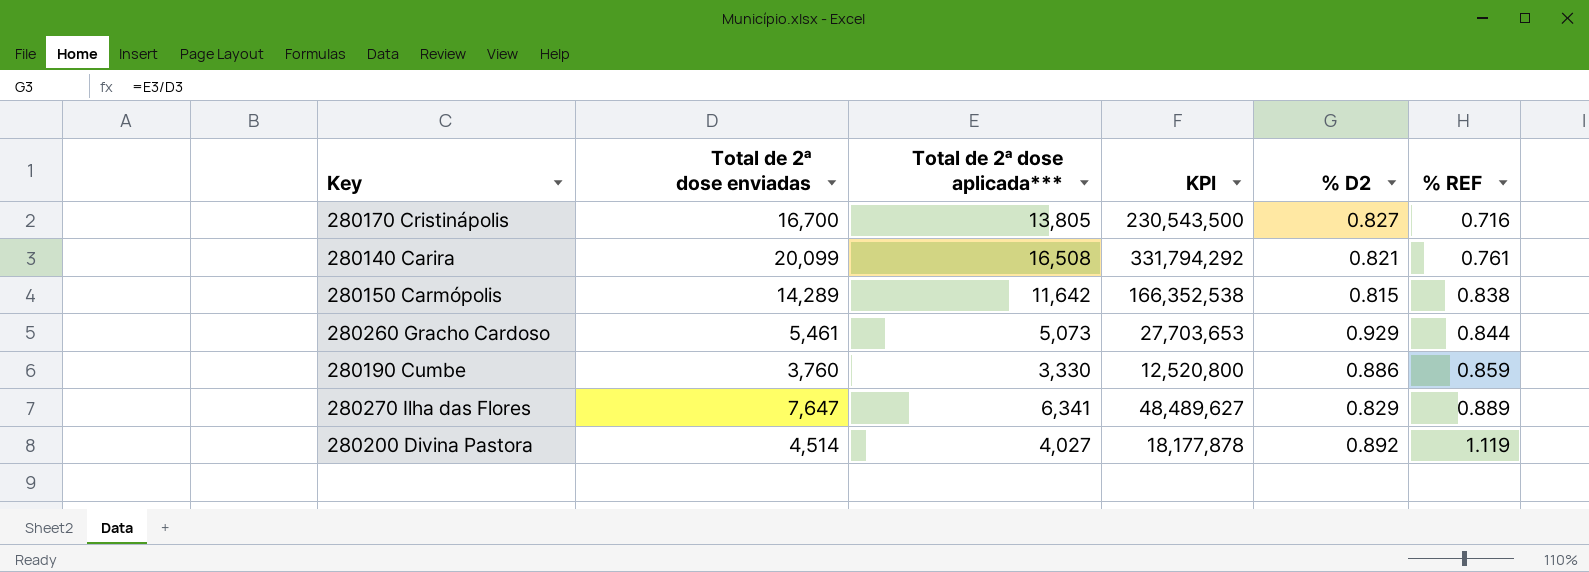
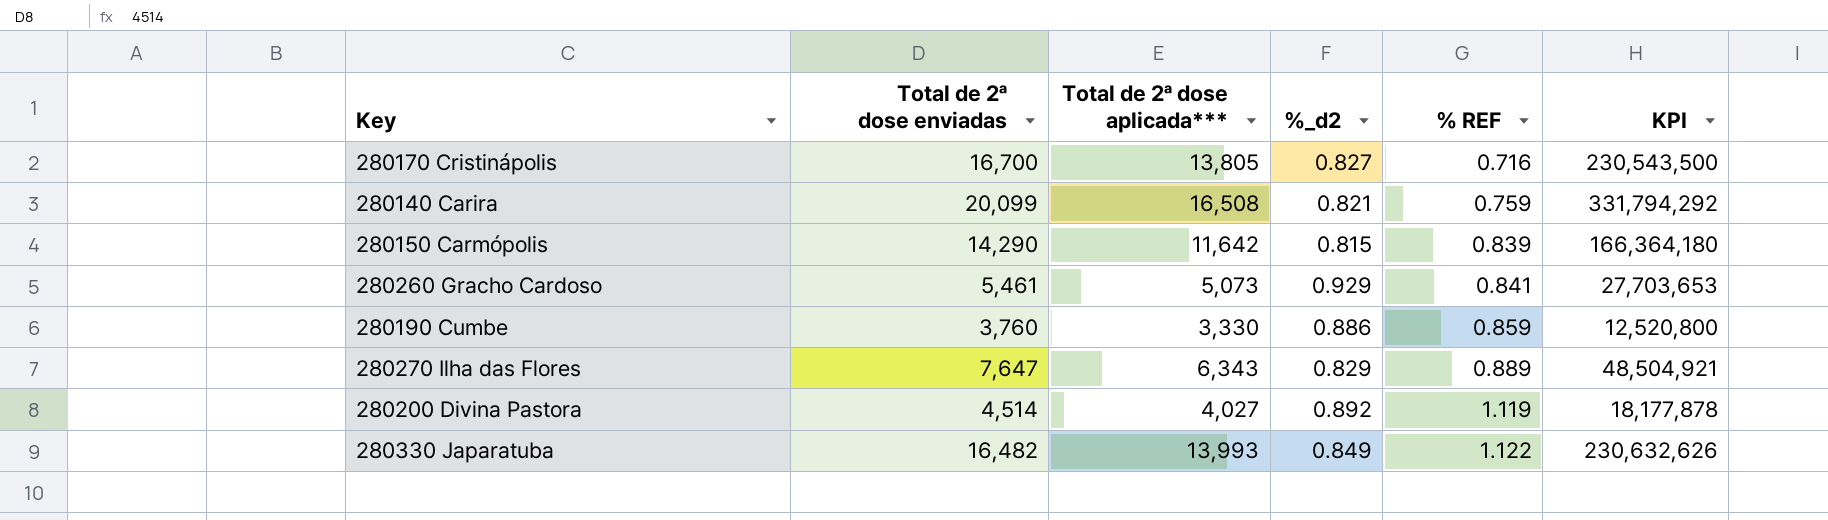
column name: % D2 -> %_d2
column KPI | position: 4 -> 6
280140 Carira | % REF: 0.761 -> 0.759
280150 Carmópolis | Total de 2ª dose enviadas: 14,289 -> 14,290
280150 Carmópolis | % REF: 0.838 -> 0.839
280150 Carmópolis | KPI: 166,352,538 -> 166,364,180
280260 Gracho Cardoso | % REF: 0.844 -> 0.841
280270 Ilha das Flores | Total de 2ª dose aplicada***: 6,341 -> 6,343
280270 Ilha das Flores | KPI: 48,489,627 -> 48,504,921
row 280330 Japaratuba: none -> 16,482 | 13,993 | 0.849 | 1.122 | 230,632,626

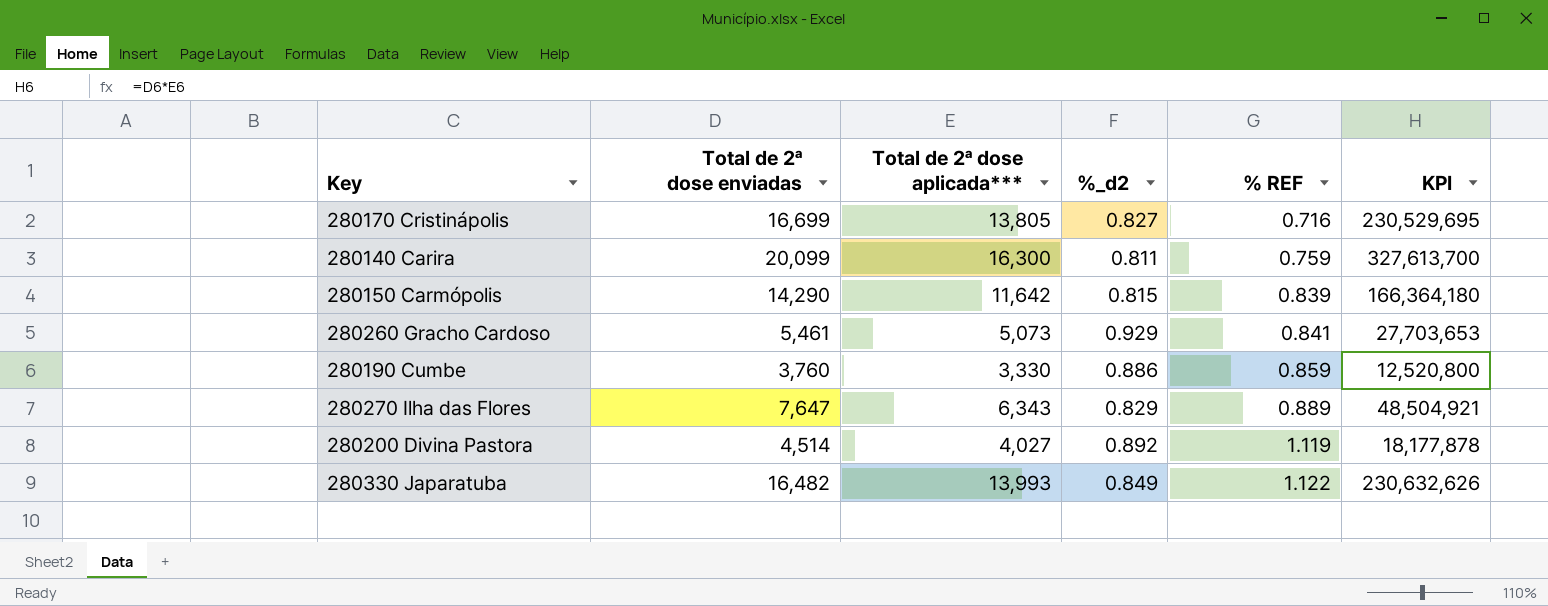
280170 Cristinápolis | Total de 2ª dose enviadas: 16,700 -> 16,699
280170 Cristinápolis | KPI: 230,543,500 -> 230,529,695
280140 Carira | Total de 2ª dose aplicada***: 16,508 -> 16,300
280140 Carira | %_d2: 0.821 -> 0.811
280140 Carira | KPI: 331,794,292 -> 327,613,700

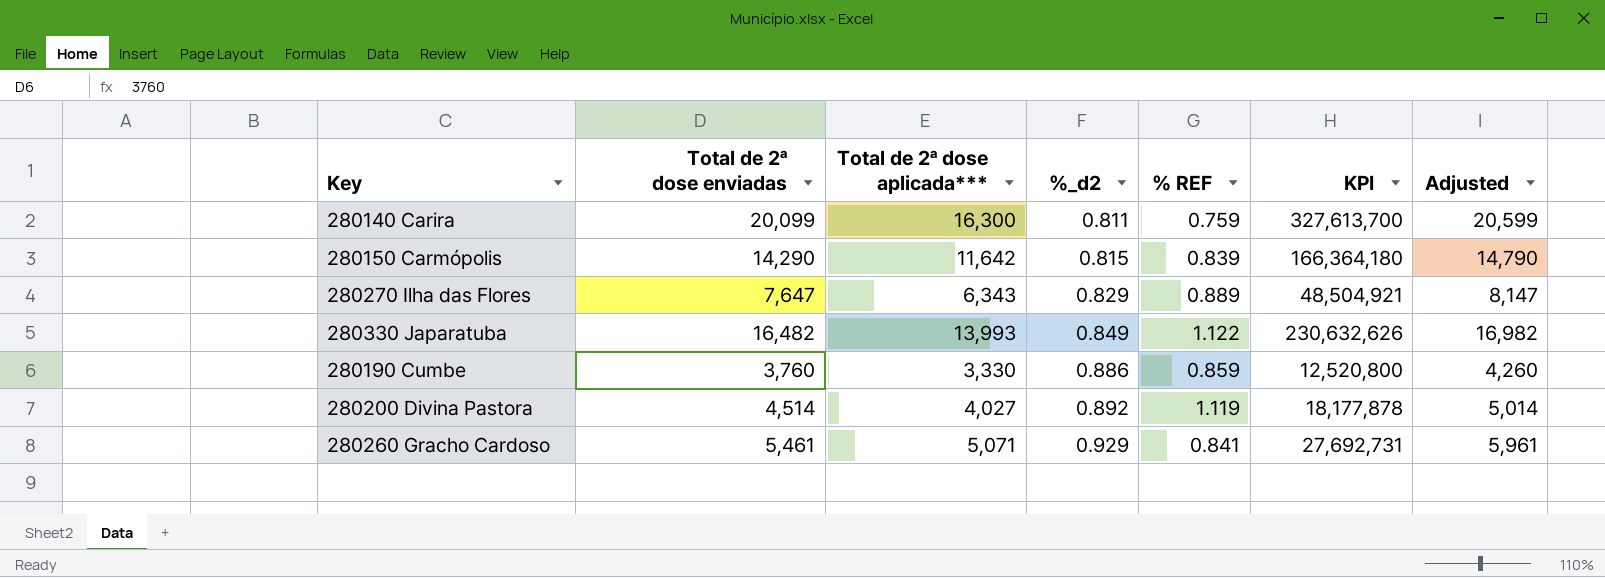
row order: % REF ascending -> %_d2 ascending
column Adjusted | formula: none -> [Total de 2ª dose enviadas] + 500
row 280170 Cristinápolis: 16,699 | 13,805 | 0.827 | 0.716 | 230,529,695 -> none
280260 Gracho Cardoso | Total de 2ª dose aplicada***: 5,073 -> 5,071
280260 Gracho Cardoso | KPI: 27,703,653 -> 27,692,731

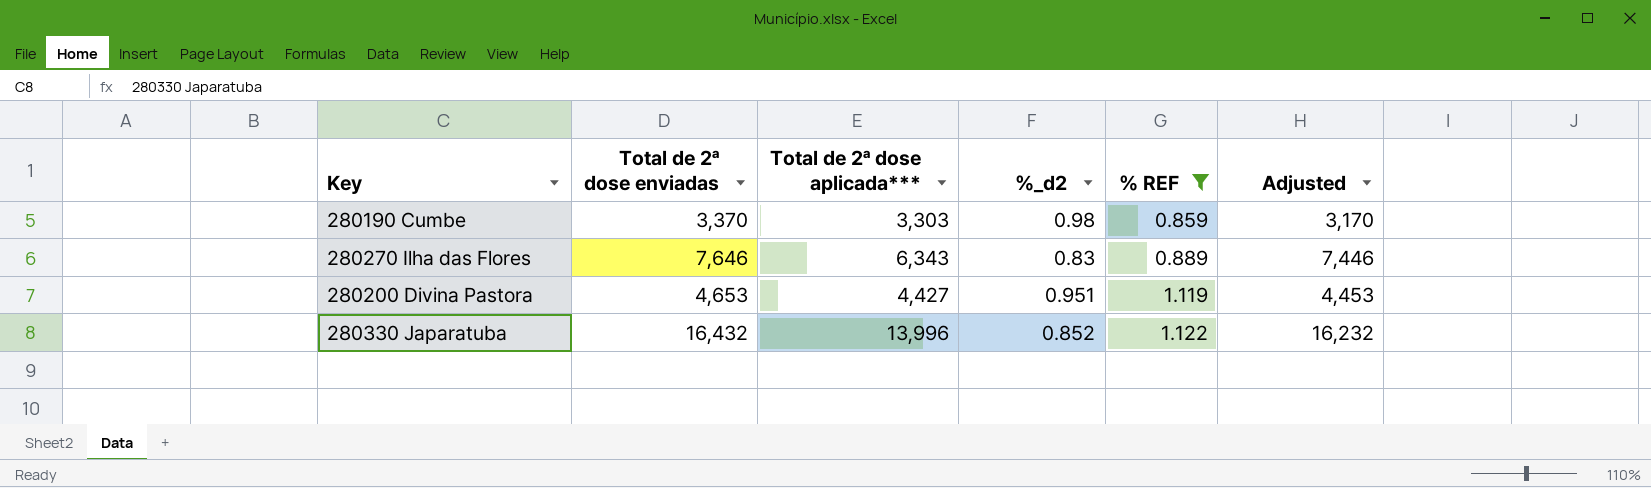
filter: none -> % REF >= 0.859
row order: %_d2 ascending -> % REF ascending
column KPI | formula: [Total de 2ª dose enviadas] * [Total de 2ª dose aplicada***] -> none
column Adjusted | formula: [Total de 2ª dose enviadas] + 500 -> [Total de 2ª dose enviadas] - 200
280190 Cumbe | Total de 2ª dose enviadas: 3,760 -> 3,370
280190 Cumbe | Total de 2ª dose aplicada***: 3,330 -> 3,303
280190 Cumbe | %_d2: 0.886 -> 0.98
280270 Ilha das Flores | Total de 2ª dose enviadas: 7,647 -> 7,646
280270 Ilha das Flores | %_d2: 0.829 -> 0.83
280200 Divina Pastora | Total de 2ª dose enviadas: 4,514 -> 4,653
280200 Divina Pastora | Total de 2ª dose aplicada***: 4,027 -> 4,427
280200 Divina Pastora | %_d2: 0.892 -> 0.951
280330 Japaratuba | Total de 2ª dose enviadas: 16,482 -> 16,432
280330 Japaratuba | Total de 2ª dose aplicada***: 13,993 -> 13,996
280330 Japaratuba | %_d2: 0.849 -> 0.852

